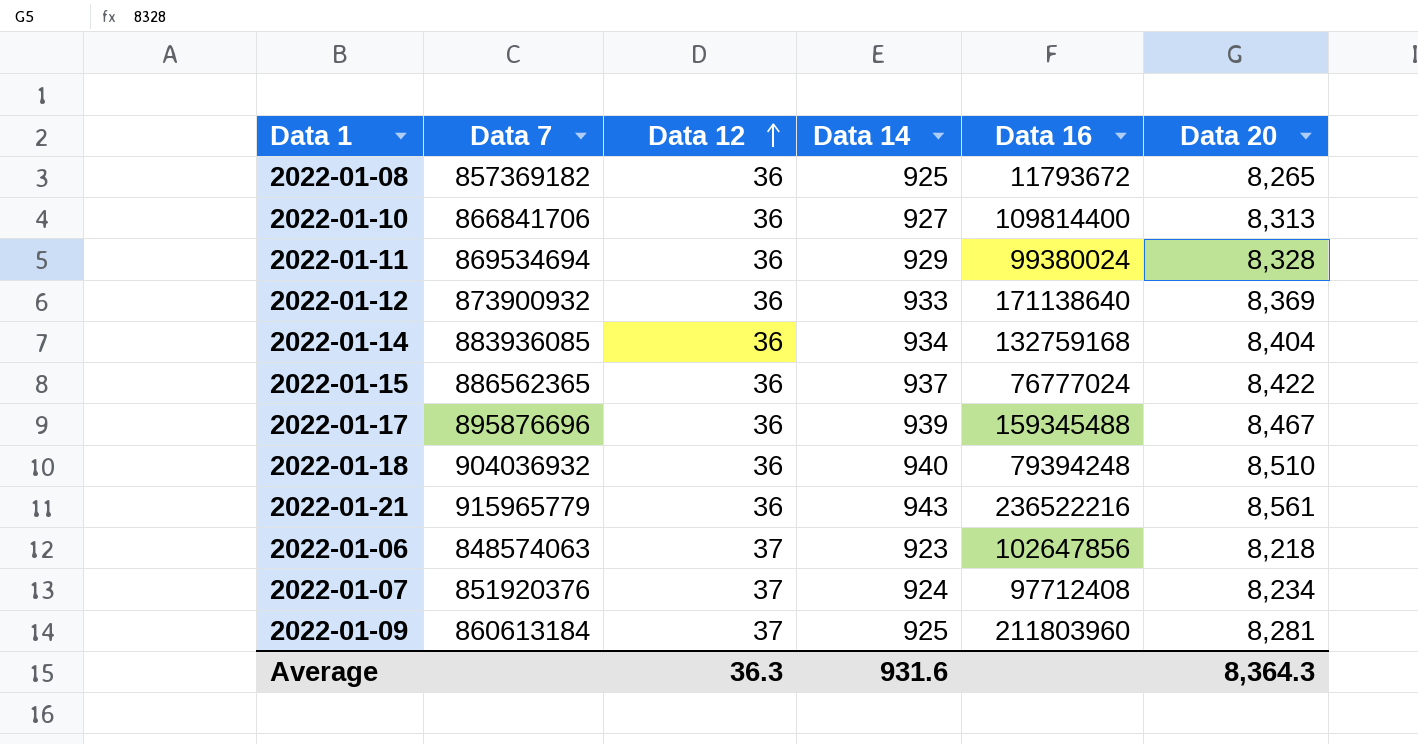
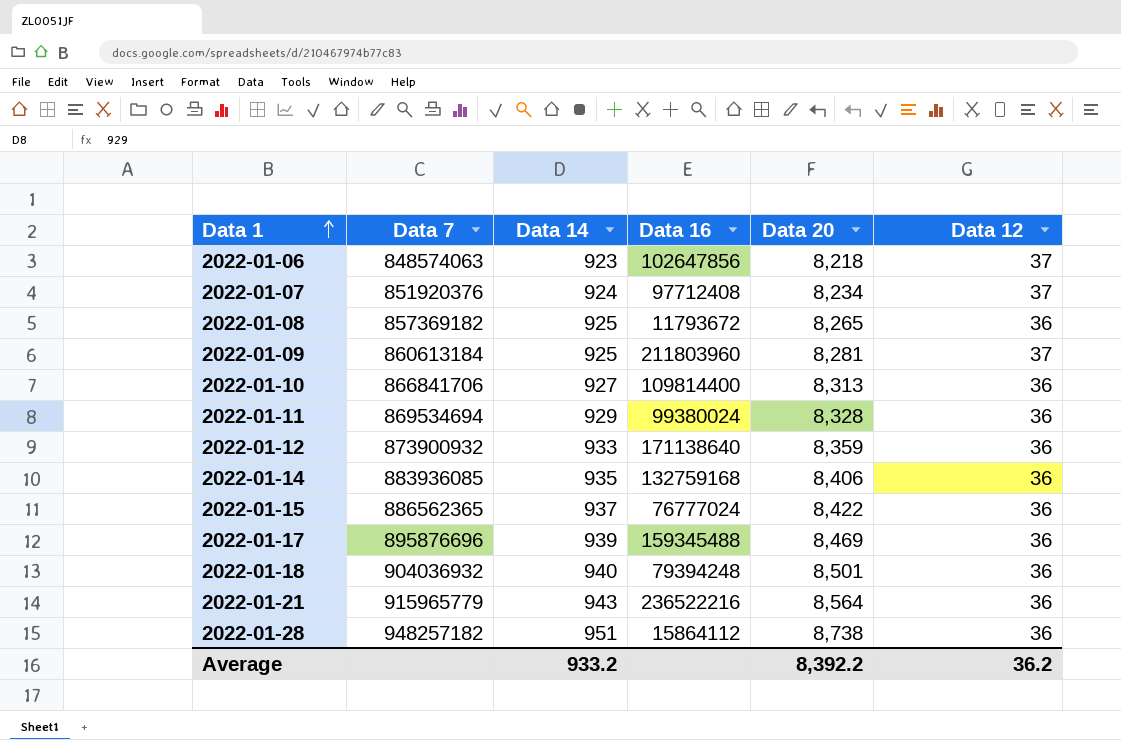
row order: Data 12 ascending -> Data 1 ascending
column Data 12 | position: 3 -> 6
2022-01-12 | Data 20: 8,369 -> 8,359
2022-01-14 | Data 14: 934 -> 935
2022-01-14 | Data 20: 8,404 -> 8,406
2022-01-17 | Data 20: 8,467 -> 8,469
2022-01-18 | Data 20: 8,510 -> 8,501
2022-01-21 | Data 20: 8,561 -> 8,564
row 2022-01-28: none -> 948257182 | 951 | 15864112 | 8,738 | 36
Average | Data 14: 931.6 -> 933.2
Average | Data 20: 8,364.3 -> 8,392.2
Average | Data 12: 36.3 -> 36.2

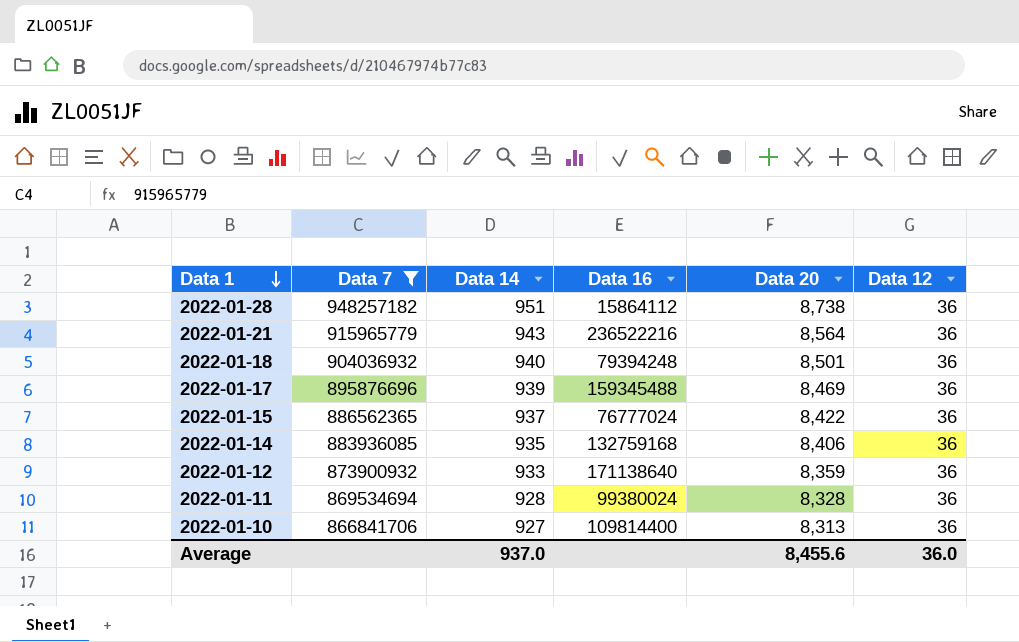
filter: none -> Data 7 >= 866841706
row order: Data 1 ascending -> Data 1 descending
2022-01-11 | Data 14: 929 -> 928
Average | Data 14: 933.2 -> 937.0
Average | Data 20: 8,392.2 -> 8,455.6
Average | Data 12: 36.2 -> 36.0

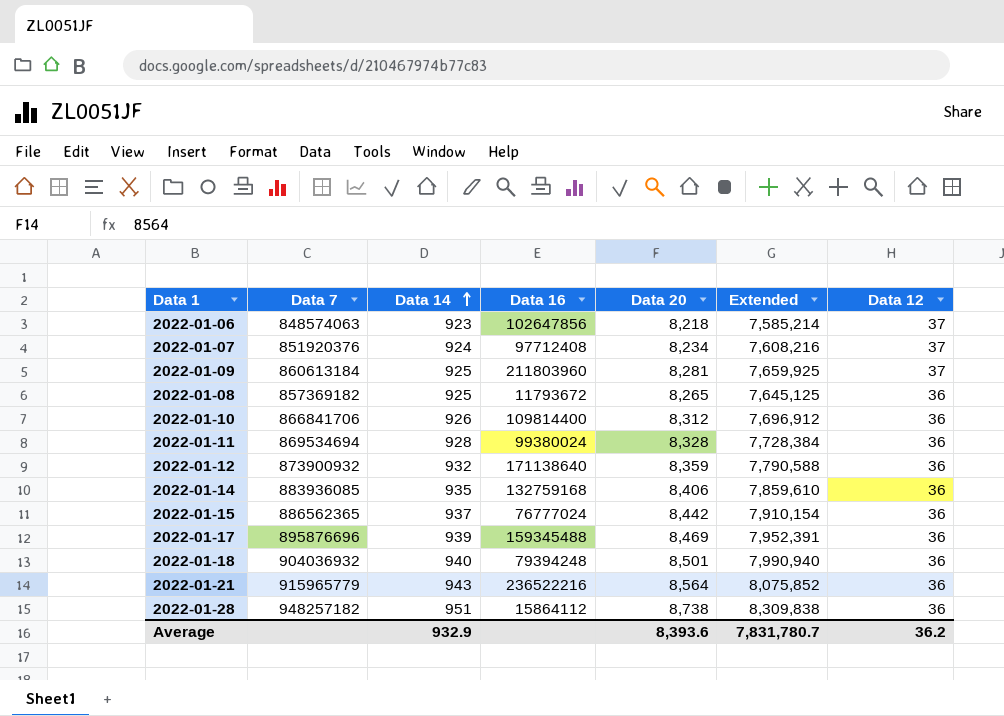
filter: Data 7 >= 866841706 -> none
row order: Data 1 descending -> Data 14 ascending
column Extended | formula: none -> [Data 14] * [Data 20]
2022-01-10 | Data 14: 927 -> 926
2022-01-10 | Data 20: 8,313 -> 8,312
2022-01-12 | Data 14: 933 -> 932
2022-01-15 | Data 20: 8,422 -> 8,442
Average | Data 14: 937.0 -> 932.9
Average | Data 20: 8,455.6 -> 8,393.6
Average | Data 12: 36.0 -> 36.2

